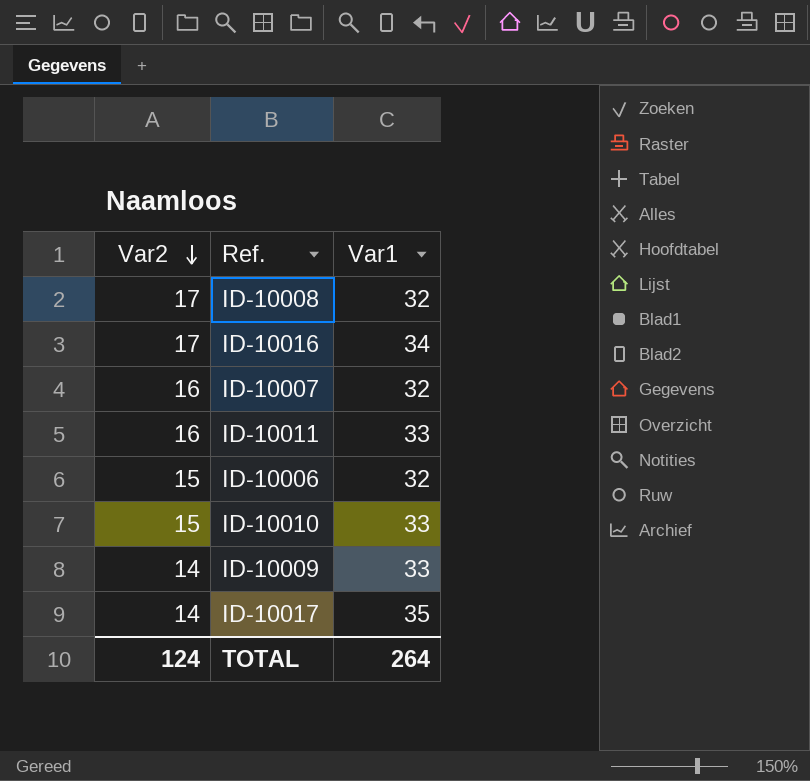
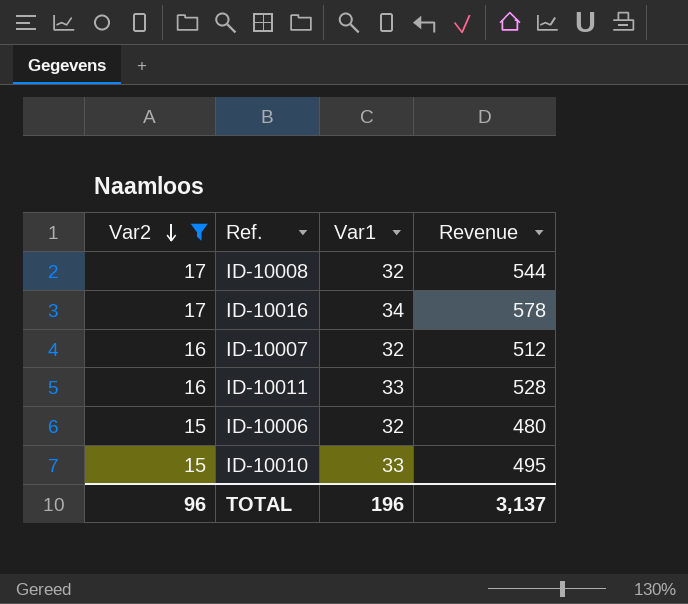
filter: none -> Var2 != 14
column Revenue | formula: none -> [Var2] * [Var1]
TOTAL | Var2: 124 -> 96
TOTAL | Var1: 264 -> 196

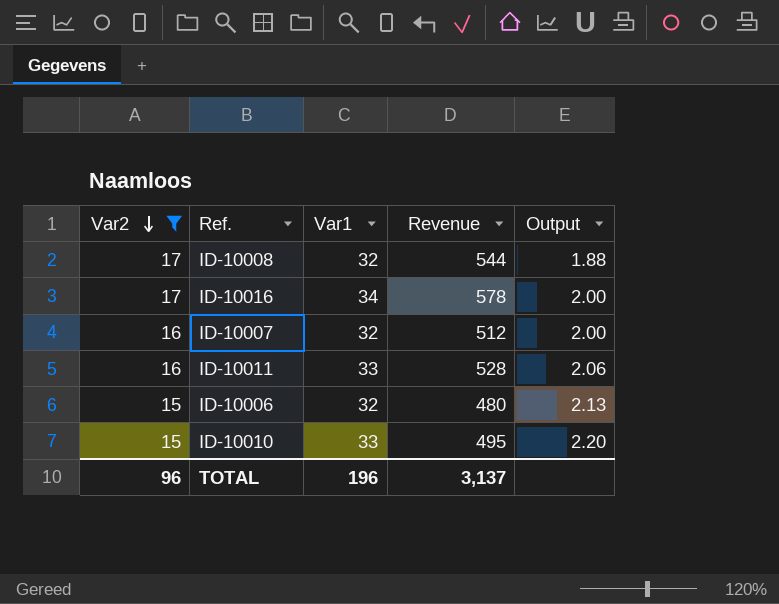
column Output | formula: none -> [Var1] / [Var2]

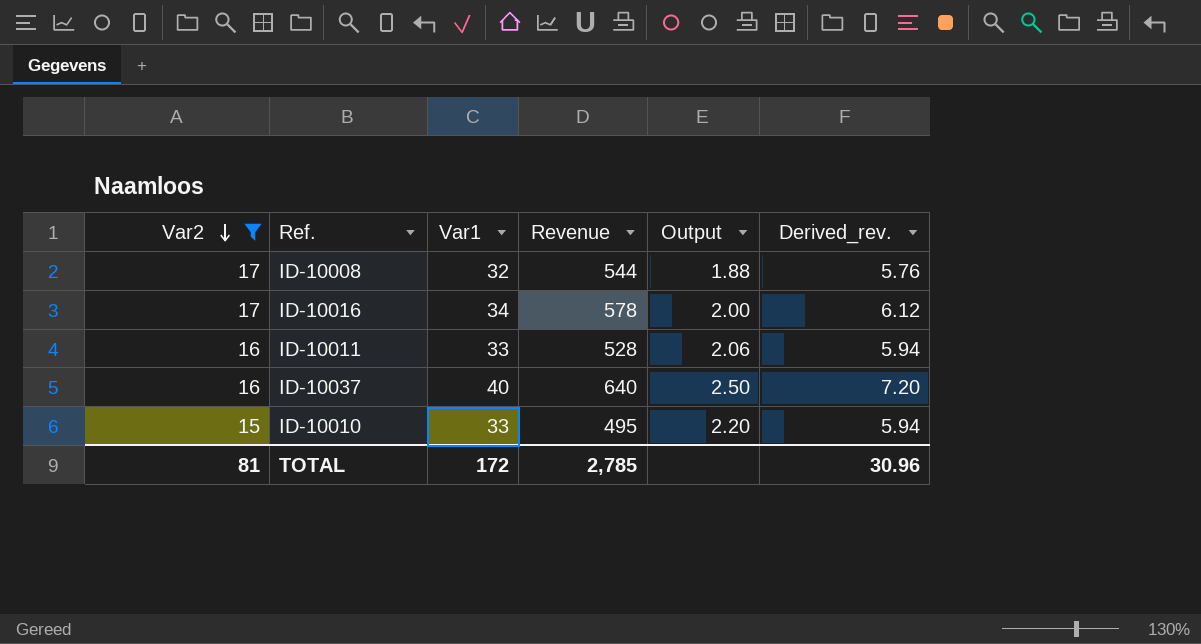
column Derived_rev. | formula: none -> [Var1] * 0.18
row ID-10007: 16 | 32 | 512 | 2.00 -> none
row ID-10006: 15 | 32 | 480 | 2.13 -> none
row ID-10037: none -> 16 | 40 | 640 | 2.50 | 7.20
TOTAL | Var2: 96 -> 81
TOTAL | Var1: 196 -> 172
TOTAL | Revenue: 3,137 -> 2,785

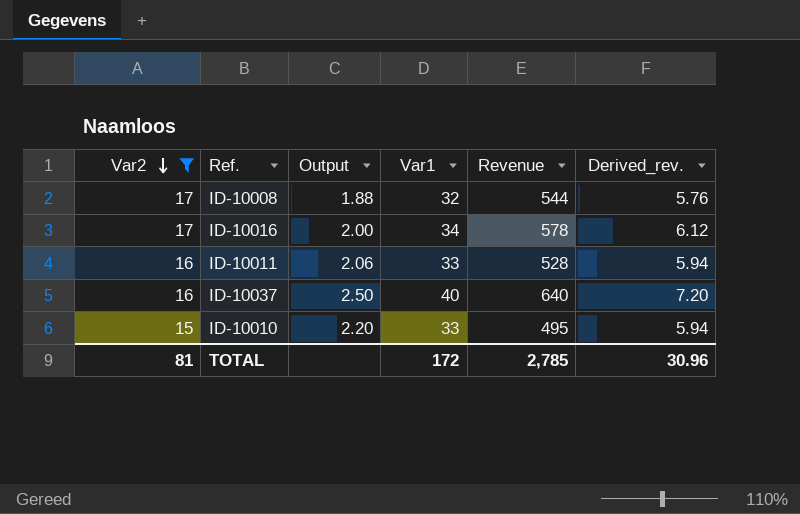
column Output | position: 5 -> 3

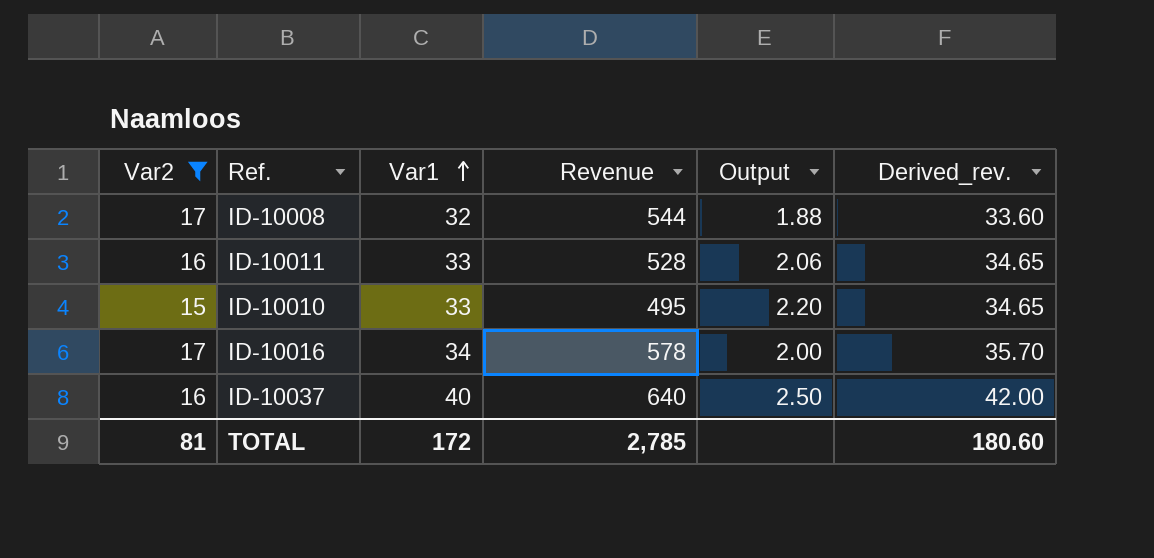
row order: Var2 descending -> Var1 ascending
column Output | position: 3 -> 5
column Derived_rev. | formula: [Var1] * 0.18 -> [Var1] * 1.05
TOTAL | Derived_rev.: 30.96 -> 180.60

